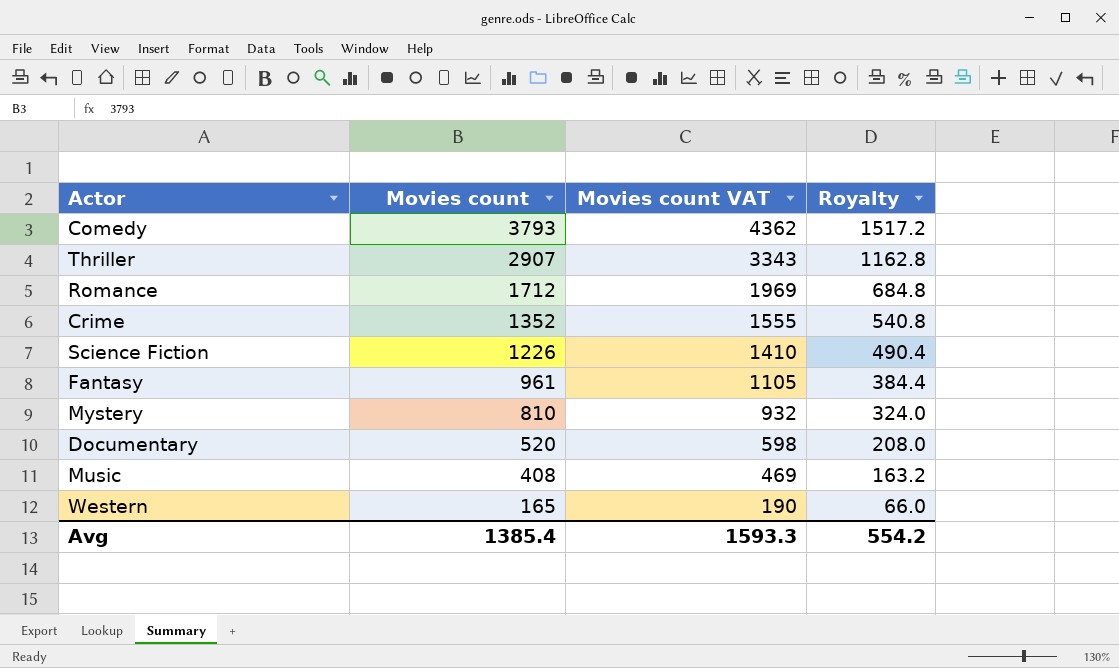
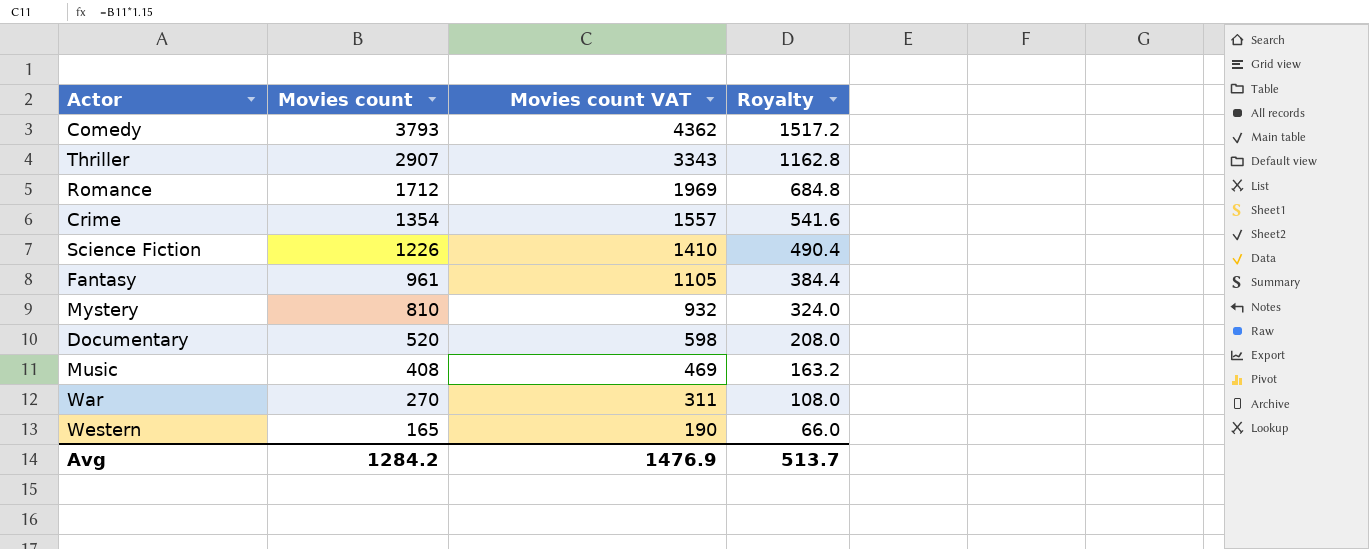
Crime | Movies count: 1352 -> 1354
Crime | Movies count VAT: 1555 -> 1557
Crime | Royalty: 540.8 -> 541.6
row War: none -> 270 | 311 | 108.0
Avg | Movies count: 1385.4 -> 1284.2
Avg | Movies count VAT: 1593.3 -> 1476.9
Avg | Royalty: 554.2 -> 513.7

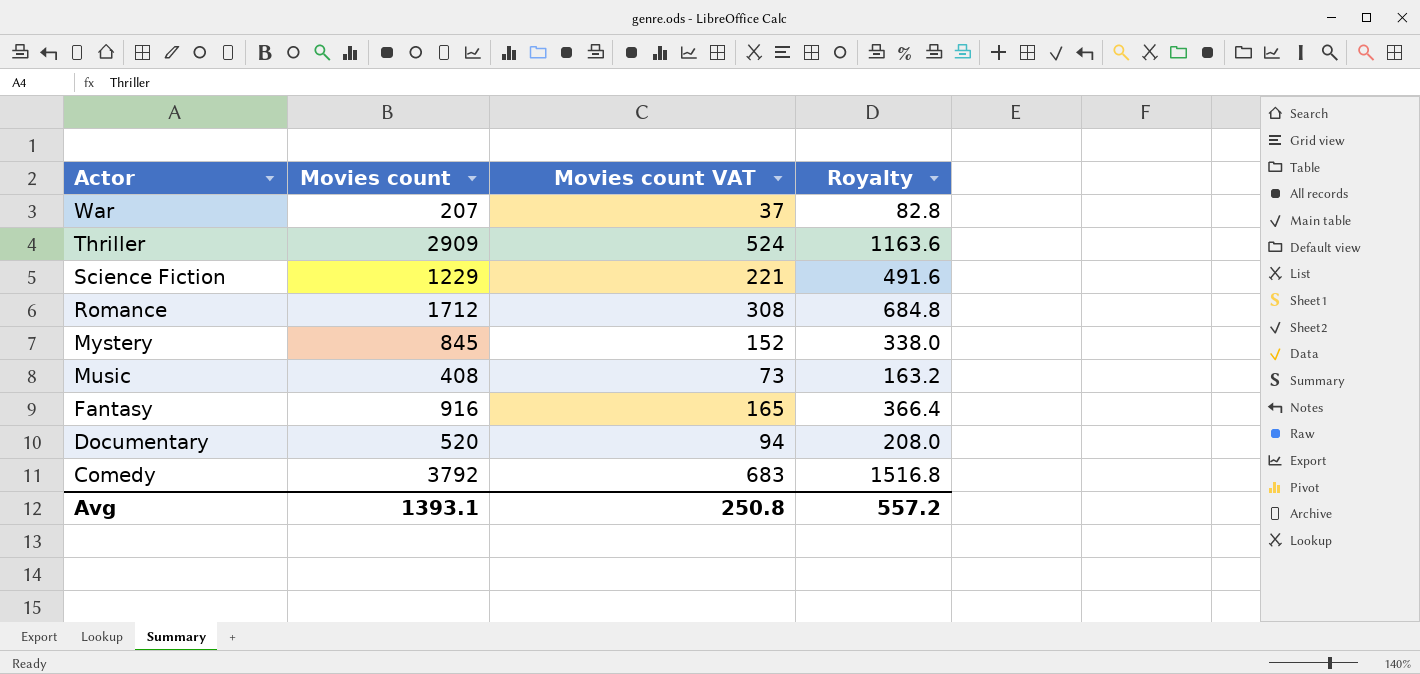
row order: Movies count descending -> Actor descending
column Movies count VAT | formula: [Movies count] * 1.15 -> [Movies count] * 0.18
row Crime: 1354 | 1557 | 541.6 -> none
row Western: 165 | 190 | 66.0 -> none
War | Movies count: 270 -> 207
War | Royalty: 108.0 -> 82.8
Thriller | Movies count: 2907 -> 2909
Thriller | Royalty: 1162.8 -> 1163.6
Science Fiction | Movies count: 1226 -> 1229
Science Fiction | Royalty: 490.4 -> 491.6
Mystery | Movies count: 810 -> 845
Mystery | Royalty: 324.0 -> 338.0
Fantasy | Movies count: 961 -> 916
Fantasy | Royalty: 384.4 -> 366.4
Comedy | Movies count: 3793 -> 3792
Comedy | Royalty: 1517.2 -> 1516.8
Avg | Movies count: 1284.2 -> 1393.1
Avg | Movies count VAT: 1476.9 -> 250.8
Avg | Royalty: 513.7 -> 557.2

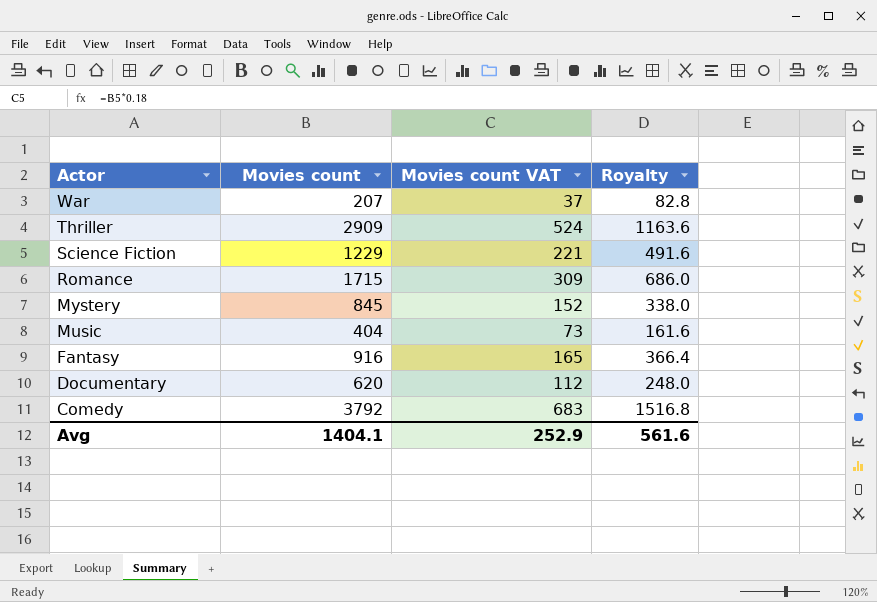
Romance | Movies count: 1712 -> 1715
Romance | Movies count VAT: 308 -> 309
Romance | Royalty: 684.8 -> 686.0
Music | Movies count: 408 -> 404
Music | Royalty: 163.2 -> 161.6
Documentary | Movies count: 520 -> 620
Documentary | Movies count VAT: 94 -> 112
Documentary | Royalty: 208.0 -> 248.0
Avg | Movies count: 1393.1 -> 1404.1
Avg | Movies count VAT: 250.8 -> 252.9
Avg | Royalty: 557.2 -> 561.6

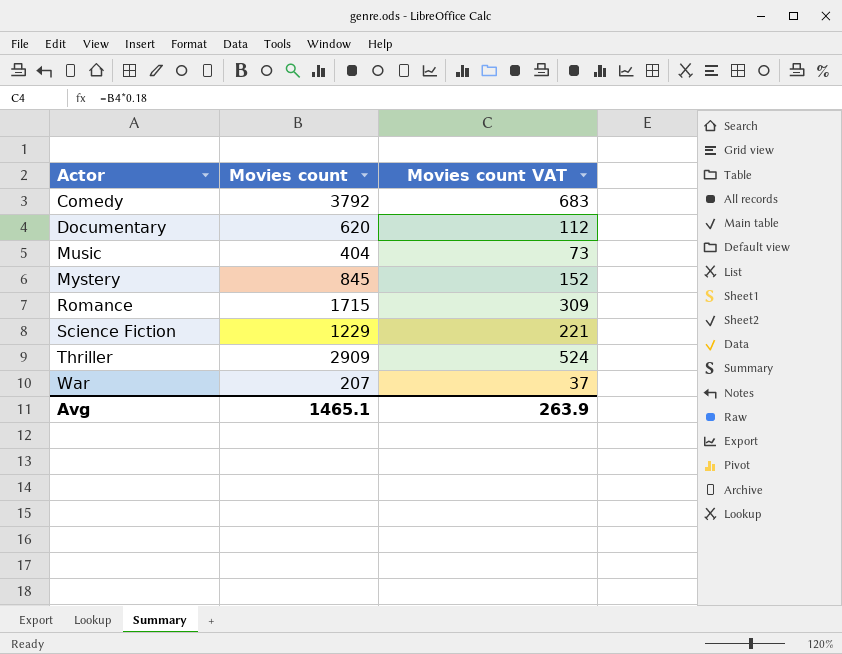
row order: Actor descending -> Actor ascending
column Royalty | formula: [Movies count] * 0.4 -> none
row Fantasy: 916 | 165 | 366.4 -> none
Avg | Movies count: 1404.1 -> 1465.1
Avg | Movies count VAT: 252.9 -> 263.9

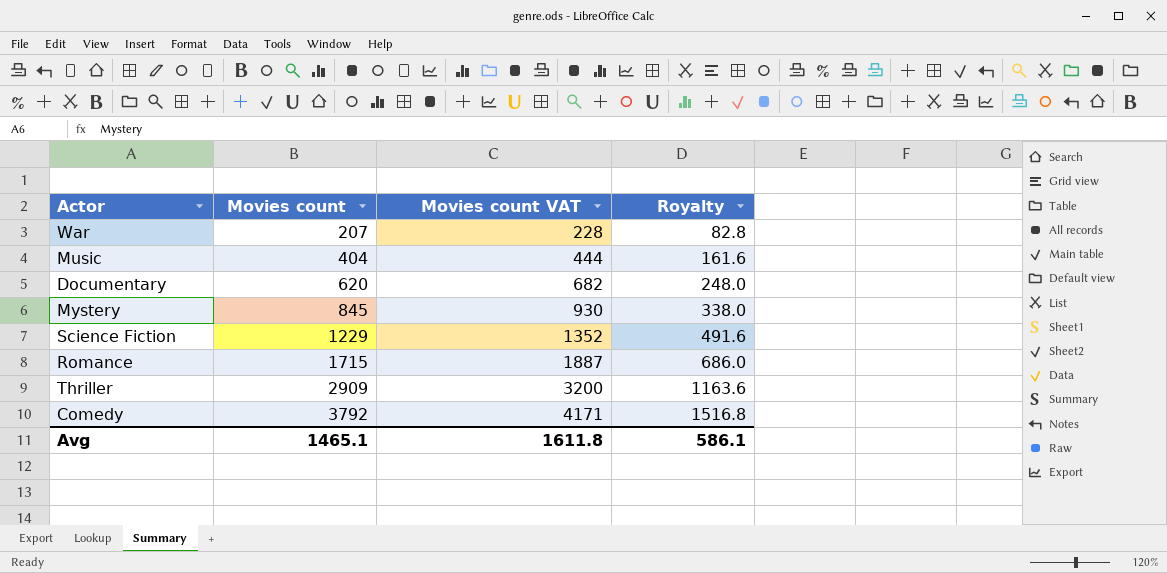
row order: Actor ascending -> Movies count ascending
column Movies count VAT | formula: [Movies count] * 0.18 -> [Movies count] * 1.1
column Royalty | formula: none -> [Movies count] * 0.4
Avg | Movies count VAT: 263.9 -> 1611.8

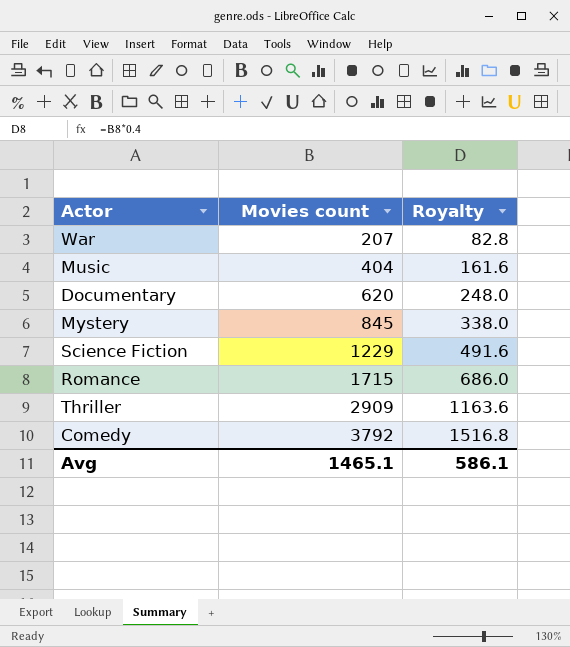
column Movies count VAT | formula: [Movies count] * 1.1 -> none

